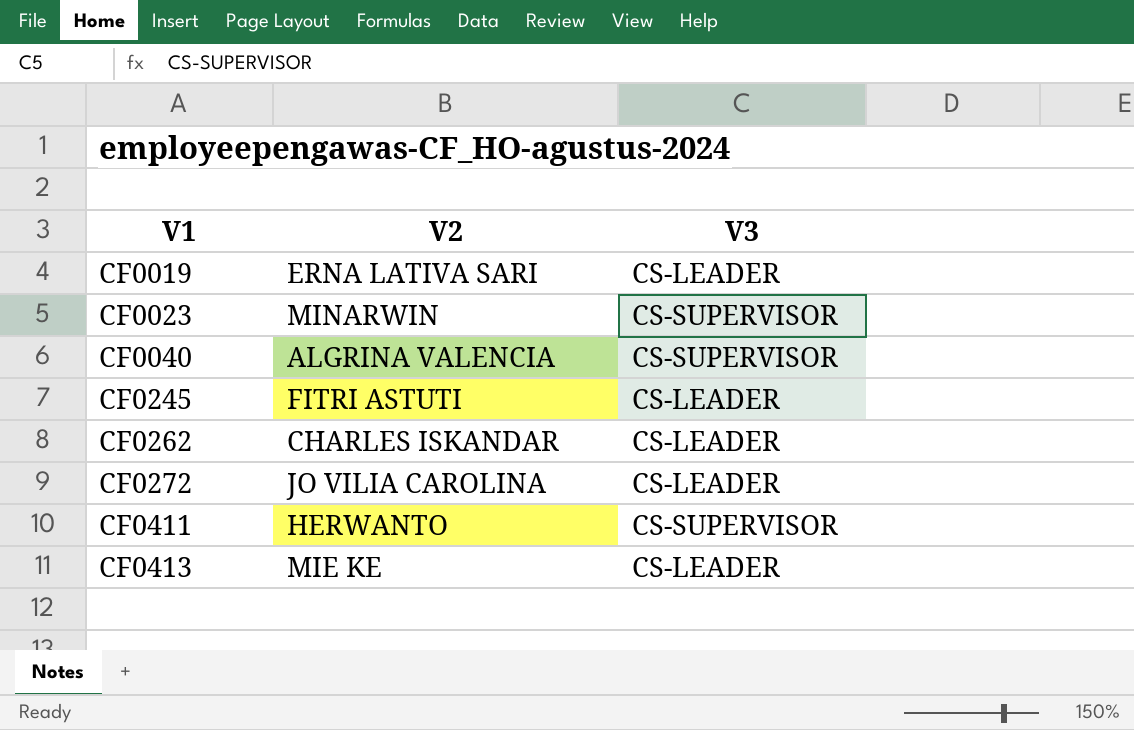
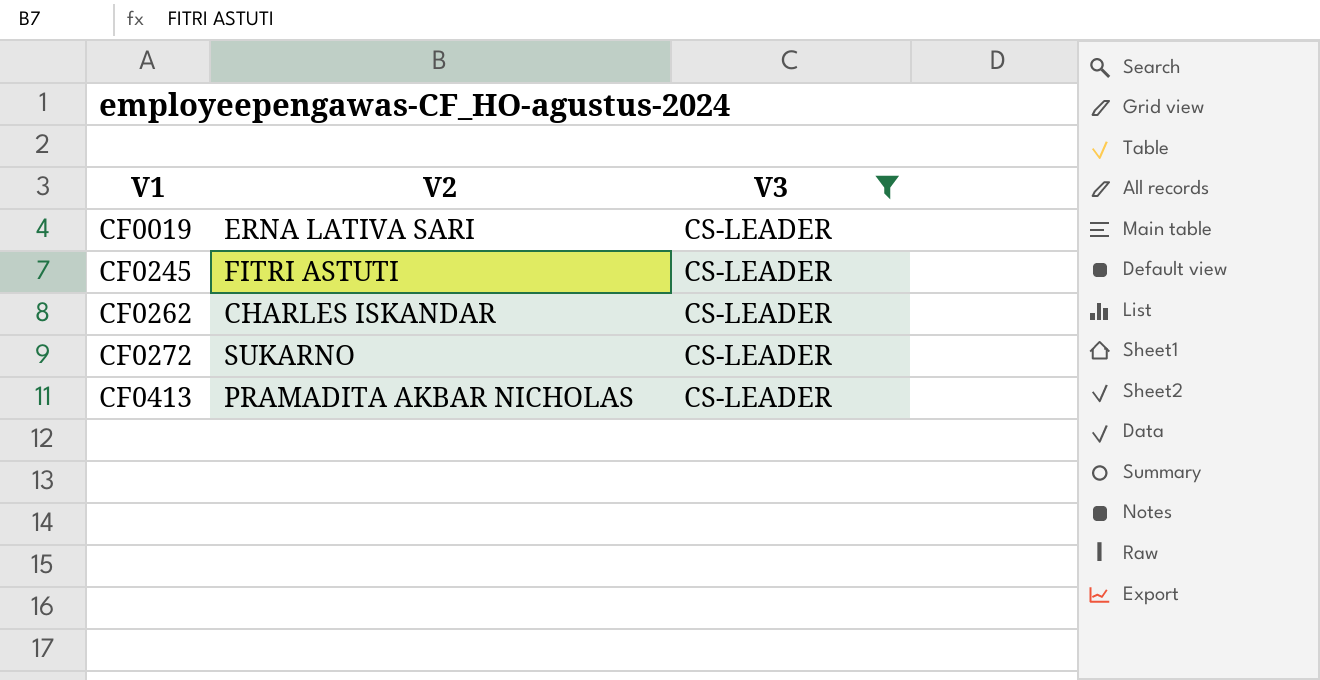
filter: none -> V3 = CS-LEADER
CF0272 | V2: JO VILIA CAROLINA -> SUKARNO
CF0413 | V2: MIE KE -> PRAMADITA AKBAR NICHOLAS

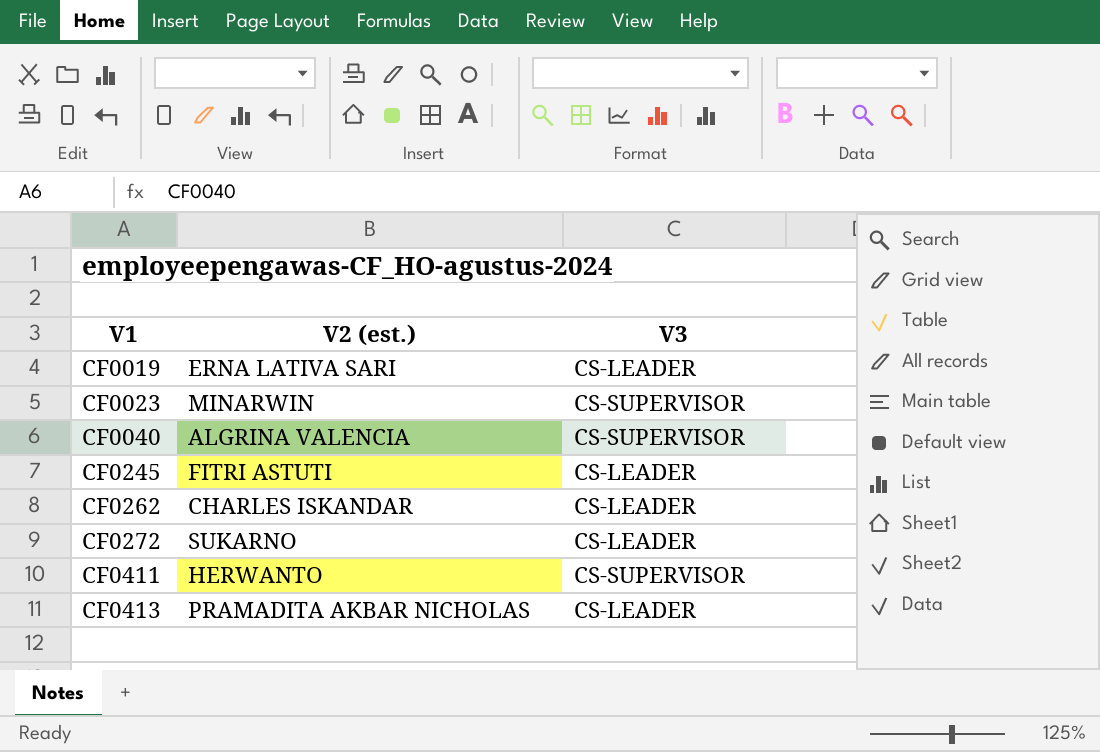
filter: V3 = CS-LEADER -> none
column name: V2 -> V2 (est.)

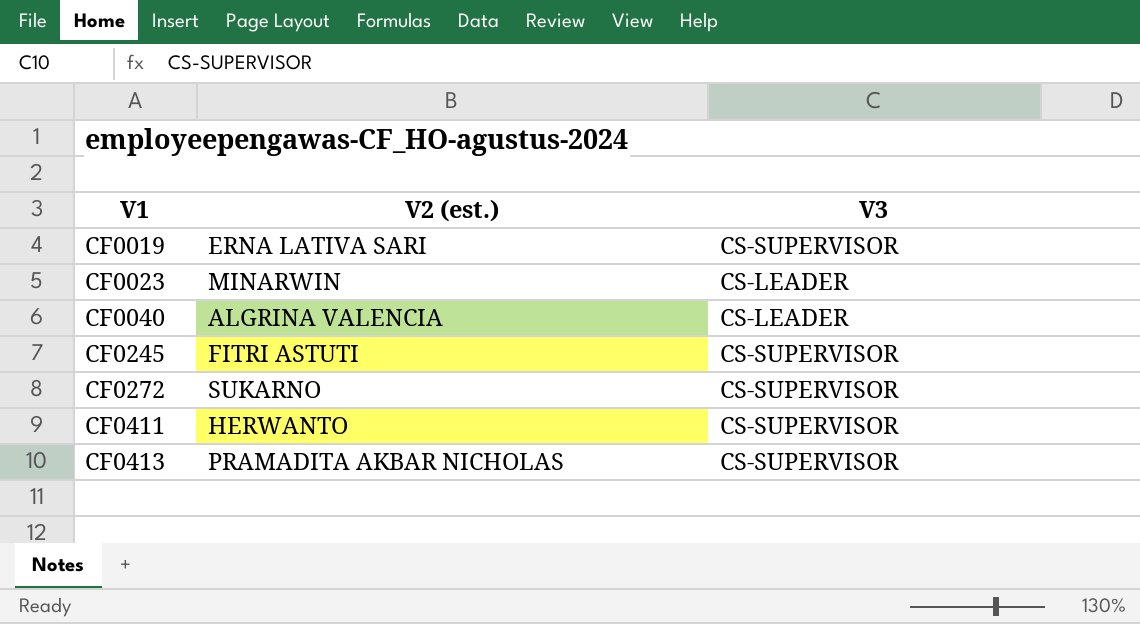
row CF0262: CHARLES ISKANDAR | CS-LEADER -> none
CF0019 | V3: CS-LEADER -> CS-SUPERVISOR
CF0023 | V3: CS-SUPERVISOR -> CS-LEADER
CF0040 | V3: CS-SUPERVISOR -> CS-LEADER
CF0245 | V3: CS-LEADER -> CS-SUPERVISOR
CF0272 | V3: CS-LEADER -> CS-SUPERVISOR
CF0413 | V3: CS-LEADER -> CS-SUPERVISOR

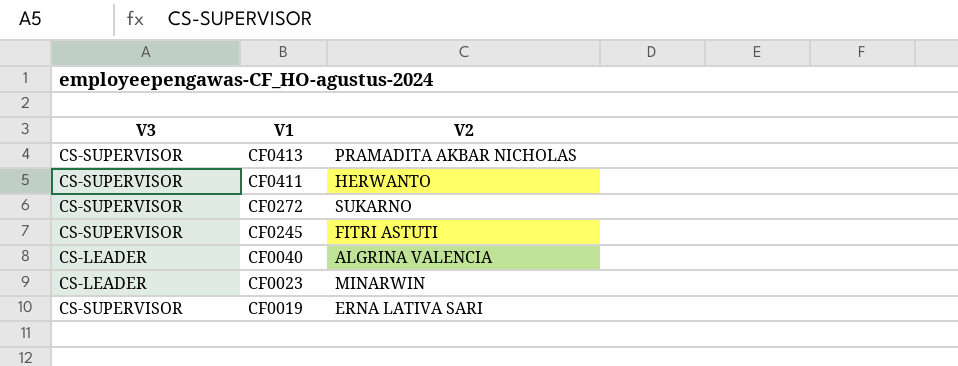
row order: V1 ascending -> V1 descending
column V3 | position: 3 -> 1
column name: V2 (est.) -> V2

